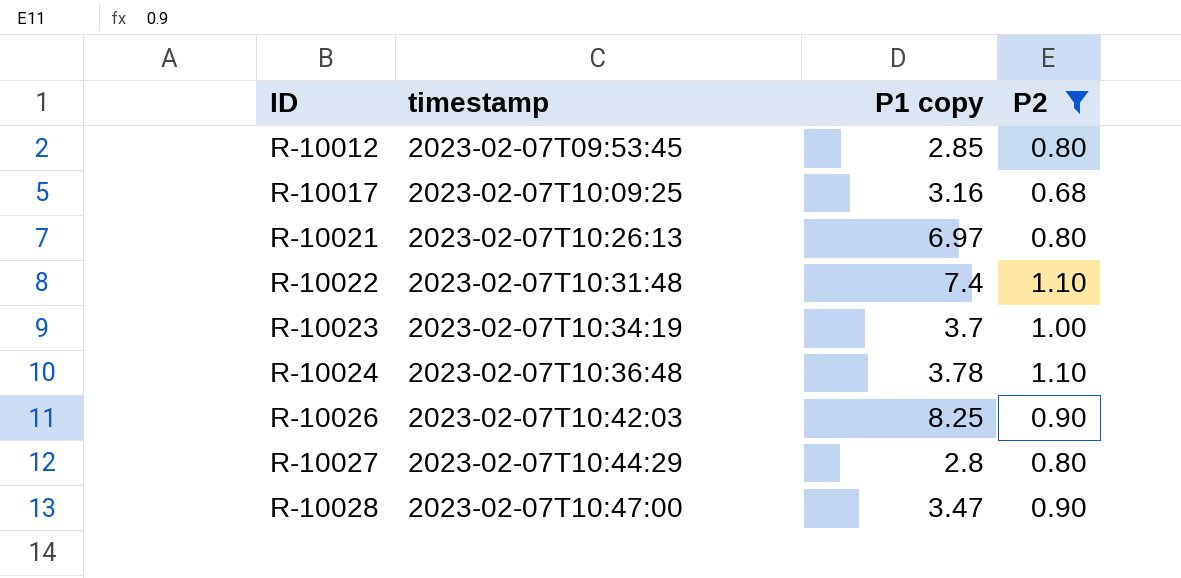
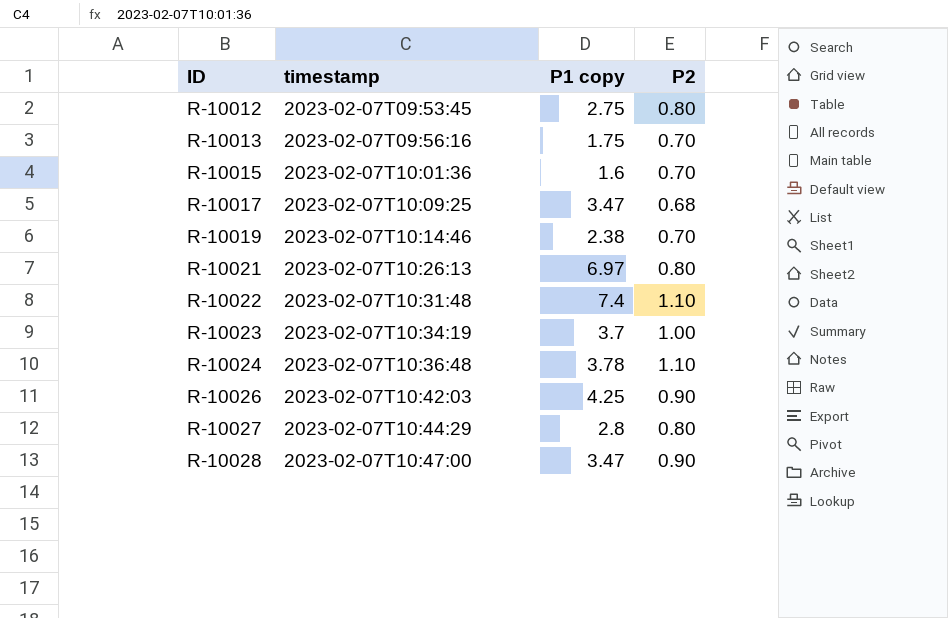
filter: P2 != 0.70 -> none
R-10012 | P1 copy: 2.85 -> 2.75
R-10017 | P1 copy: 3.16 -> 3.47
R-10026 | P1 copy: 8.25 -> 4.25

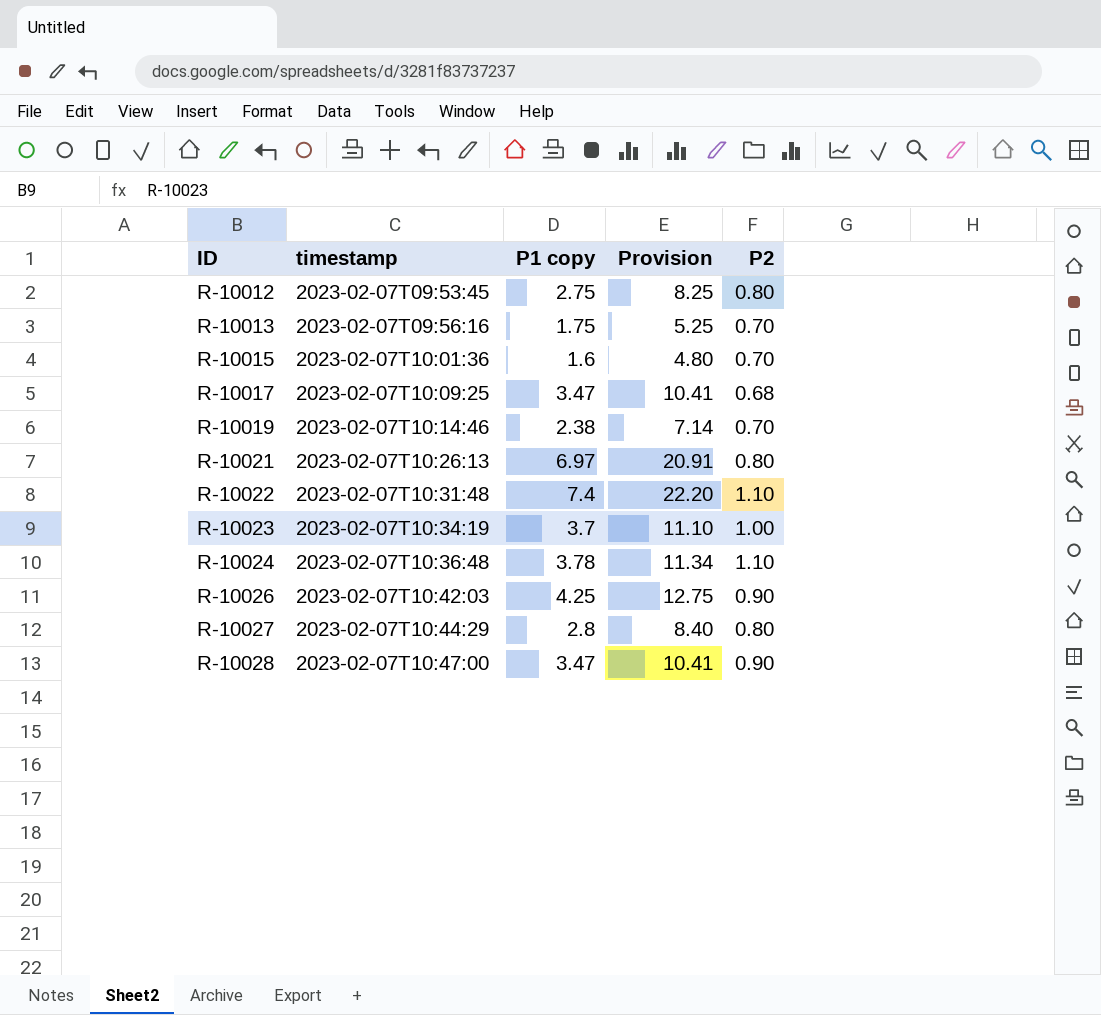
column Provision | formula: none -> [P1 copy] * 3

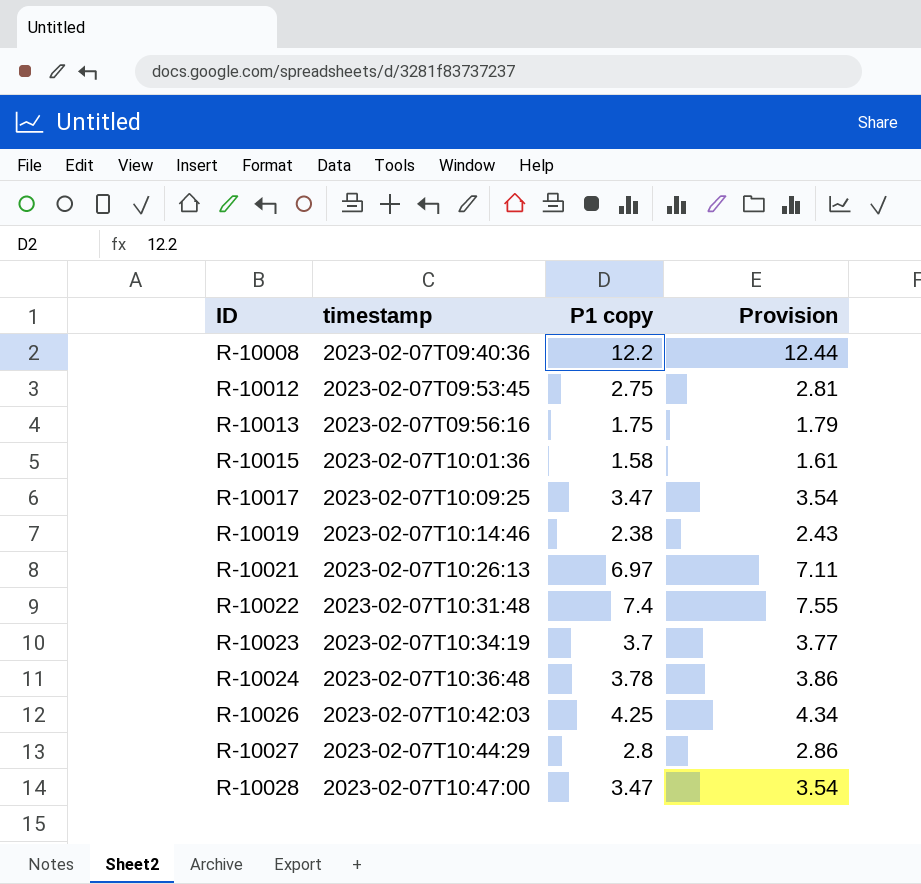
column P2 | position: 5 -> none
column Provision | formula: [P1 copy] * 3 -> [P1 copy] * 1.02
row R-10008: none -> 2023-02-07T09:40:36 | 12.2 | 12.44
R-10015 | P1 copy: 1.6 -> 1.58

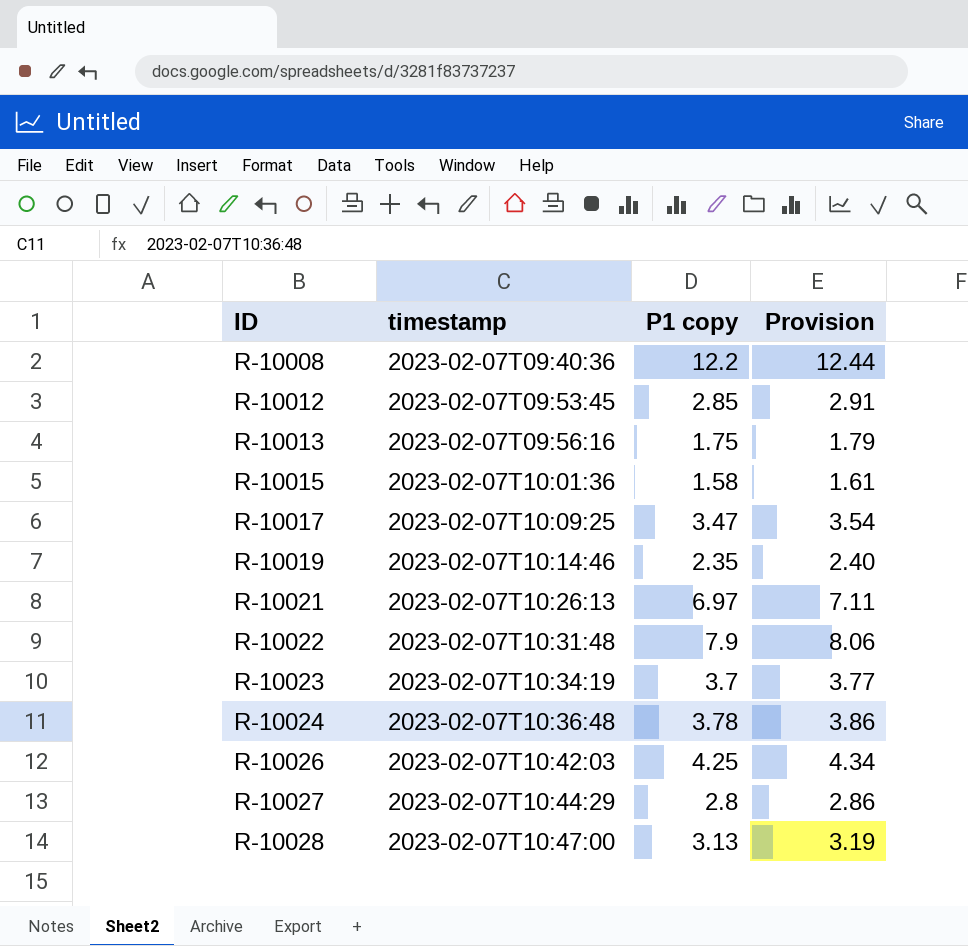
R-10012 | P1 copy: 2.75 -> 2.85
R-10012 | Provision: 2.81 -> 2.91
R-10019 | P1 copy: 2.38 -> 2.35
R-10019 | Provision: 2.43 -> 2.40
R-10022 | P1 copy: 7.4 -> 7.9
R-10022 | Provision: 7.55 -> 8.06
R-10028 | P1 copy: 3.47 -> 3.13
R-10028 | Provision: 3.54 -> 3.19

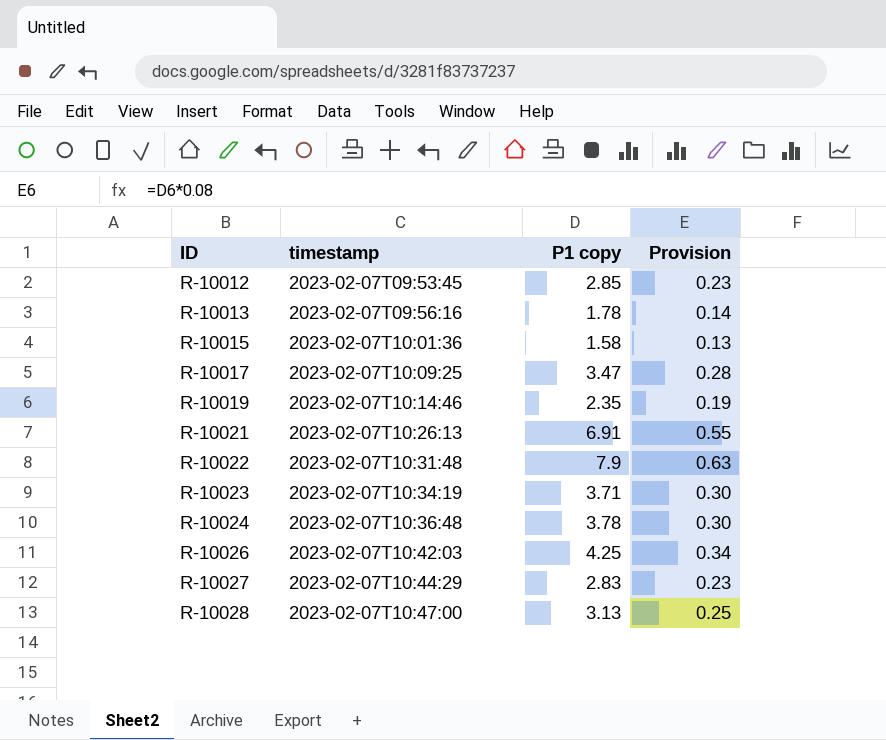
column Provision | formula: [P1 copy] * 1.02 -> [P1 copy] * 0.08
row R-10008: 2023-02-07T09:40:36 | 12.2 | 12.44 -> none
R-10013 | P1 copy: 1.75 -> 1.78
R-10021 | P1 copy: 6.97 -> 6.91
R-10023 | P1 copy: 3.7 -> 3.71
R-10027 | P1 copy: 2.8 -> 2.83

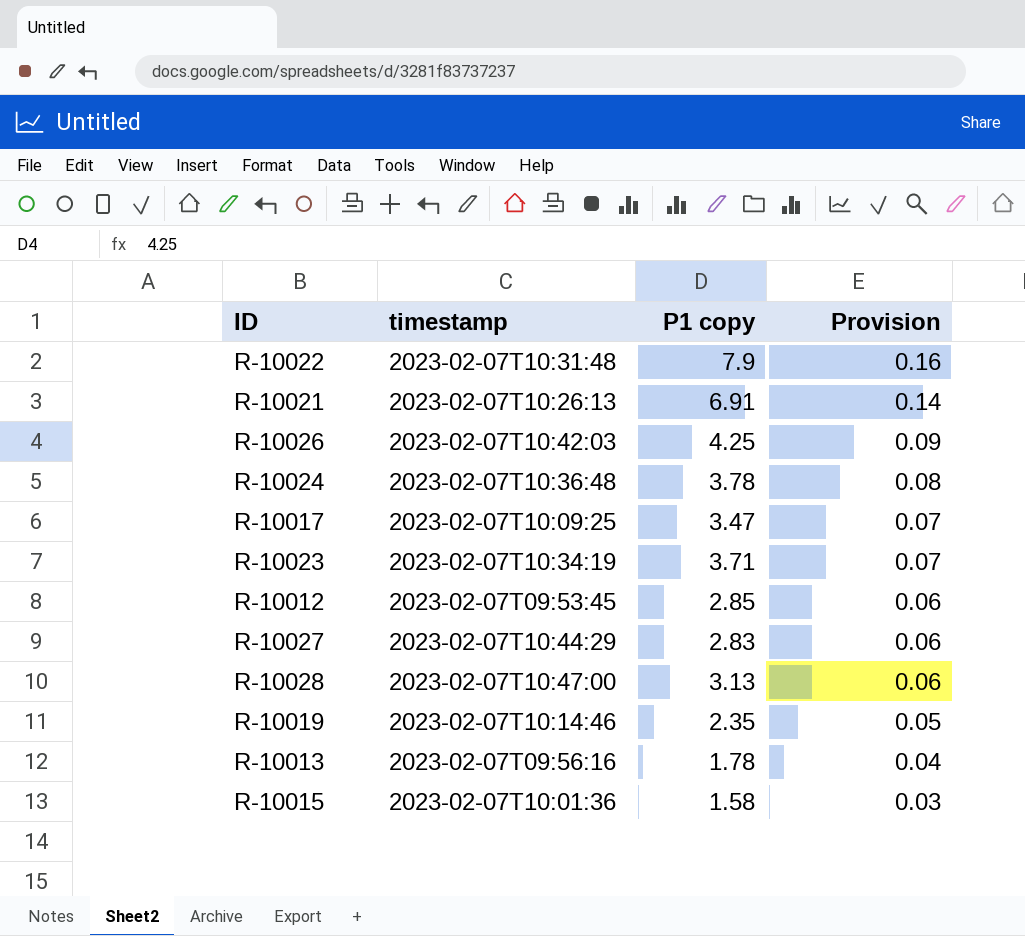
row order: ID ascending -> Provision descending
column Provision | formula: [P1 copy] * 0.08 -> [P1 copy] * 0.02

